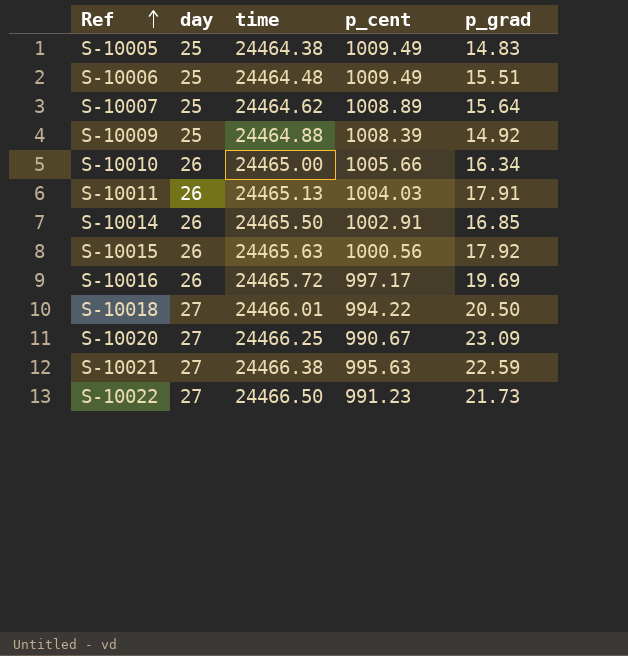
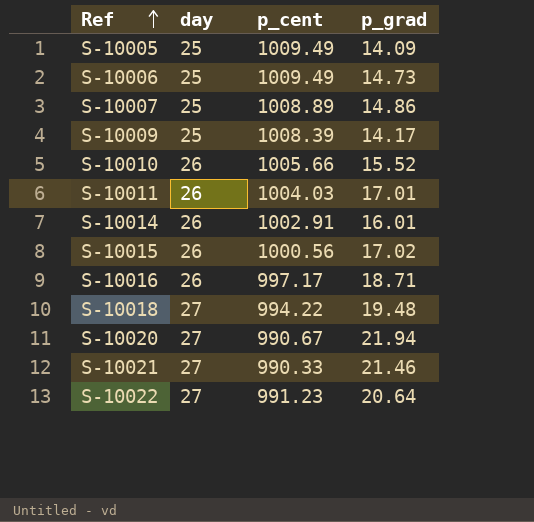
column time | position: 3 -> none
S-10005 | p_grad: 14.83 -> 14.09
S-10006 | p_grad: 15.51 -> 14.73
S-10007 | p_grad: 15.64 -> 14.86
S-10009 | p_grad: 14.92 -> 14.17
S-10010 | p_grad: 16.34 -> 15.52
S-10011 | p_grad: 17.91 -> 17.01
S-10014 | p_grad: 16.85 -> 16.01
S-10015 | p_grad: 17.92 -> 17.02
S-10016 | p_grad: 19.69 -> 18.71
S-10018 | p_grad: 20.50 -> 19.48
S-10020 | p_grad: 23.09 -> 21.94
S-10021 | p_cent: 995.63 -> 990.33
S-10021 | p_grad: 22.59 -> 21.46
S-10022 | p_grad: 21.73 -> 20.64

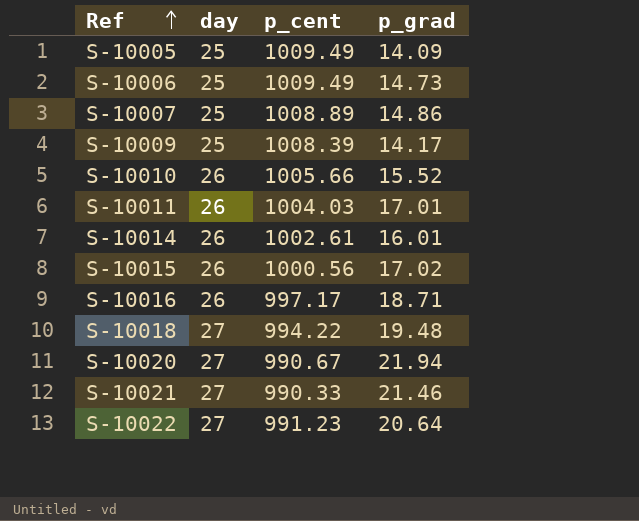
S-10014 | p_cent: 1002.91 -> 1002.61

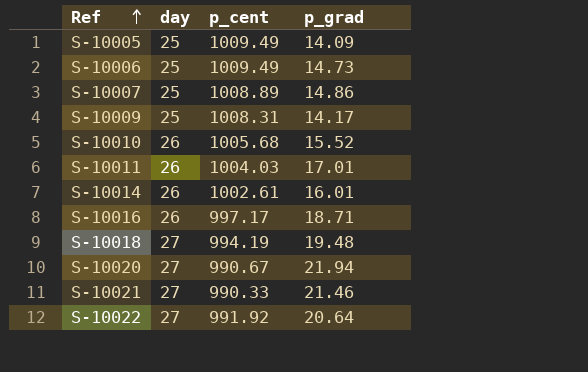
row S-10015: 26 | 1000.56 | 17.02 -> none
S-10009 | p_cent: 1008.39 -> 1008.31
S-10010 | p_cent: 1005.66 -> 1005.68
S-10018 | p_cent: 994.22 -> 994.19
S-10022 | p_cent: 991.23 -> 991.92

